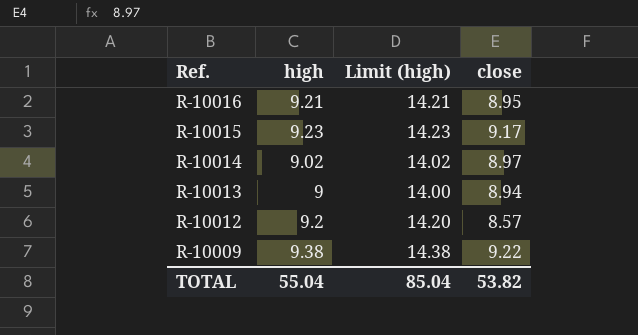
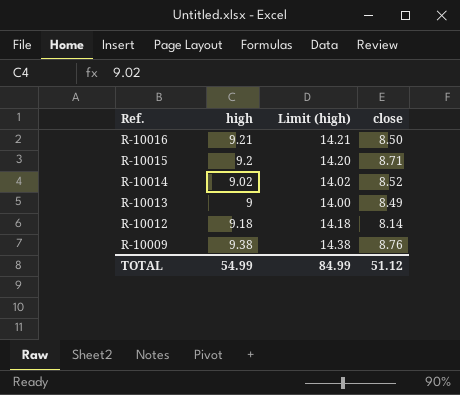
R-10016 | close: 8.95 -> 8.50
R-10015 | high: 9.23 -> 9.2
R-10015 | Limit (high): 14.23 -> 14.20
R-10015 | close: 9.17 -> 8.71
R-10014 | close: 8.97 -> 8.52
R-10013 | close: 8.94 -> 8.49
R-10012 | high: 9.2 -> 9.18
R-10012 | Limit (high): 14.20 -> 14.18
R-10012 | close: 8.57 -> 8.14
R-10009 | close: 9.22 -> 8.76
TOTAL | high: 55.04 -> 54.99
TOTAL | Limit (high): 85.04 -> 84.99
TOTAL | close: 53.82 -> 51.12

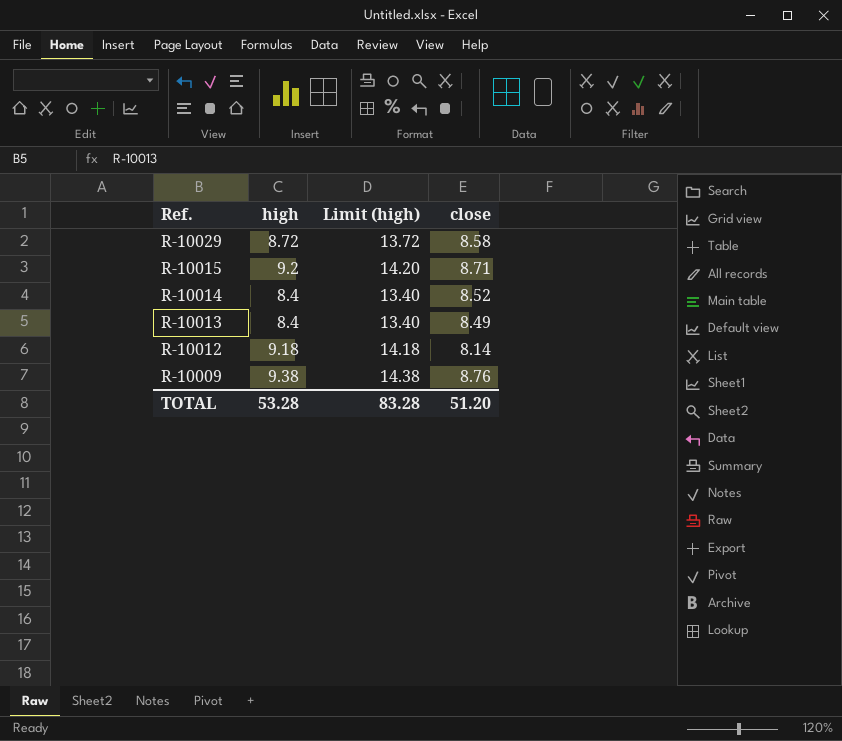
row R-10016: 9.21 | 14.21 | 8.50 -> none
row R-10029: none -> 8.72 | 13.72 | 8.58
R-10014 | high: 9.02 -> 8.4
R-10014 | Limit (high): 14.02 -> 13.40
R-10013 | high: 9 -> 8.4
R-10013 | Limit (high): 14.00 -> 13.40
TOTAL | high: 54.99 -> 53.28
TOTAL | Limit (high): 84.99 -> 83.28
TOTAL | close: 51.12 -> 51.20

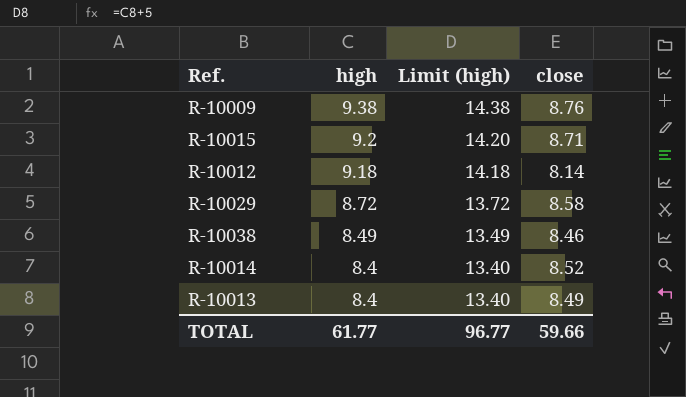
row order: Ref. descending -> high descending
row R-10038: none -> 8.49 | 13.49 | 8.46
TOTAL | high: 53.28 -> 61.77
TOTAL | Limit (high): 83.28 -> 96.77
TOTAL | close: 51.20 -> 59.66

